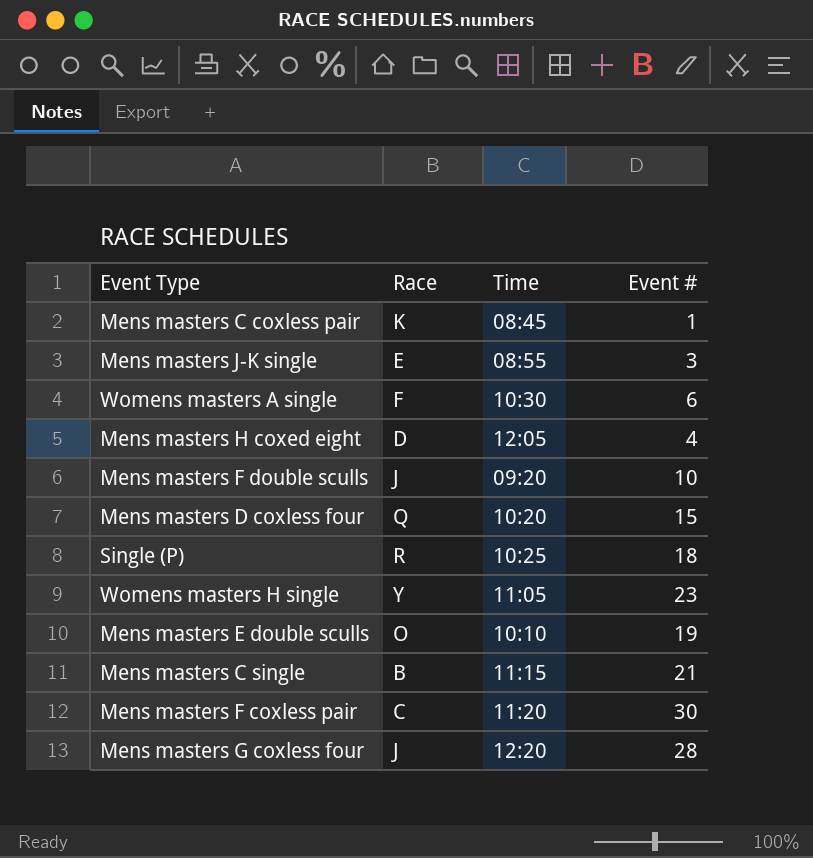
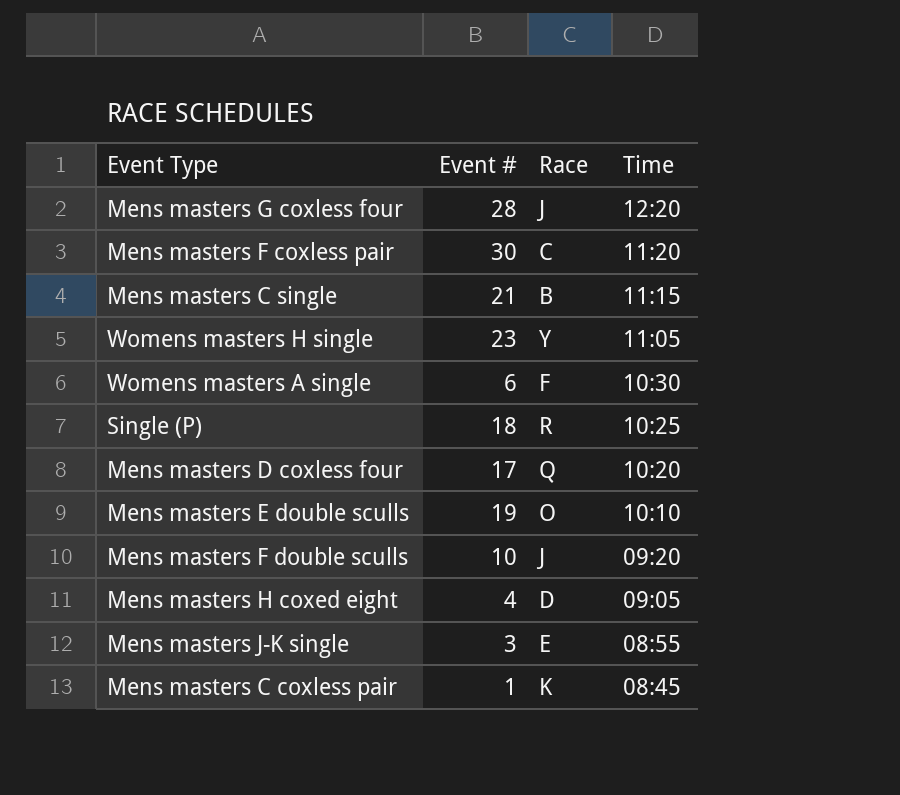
row order: none -> Time descending
column Event # | position: 4 -> 2
Mens masters D coxless four | Event #: 15 -> 17
Mens masters H coxed eight | Time: 12:05 -> 09:05

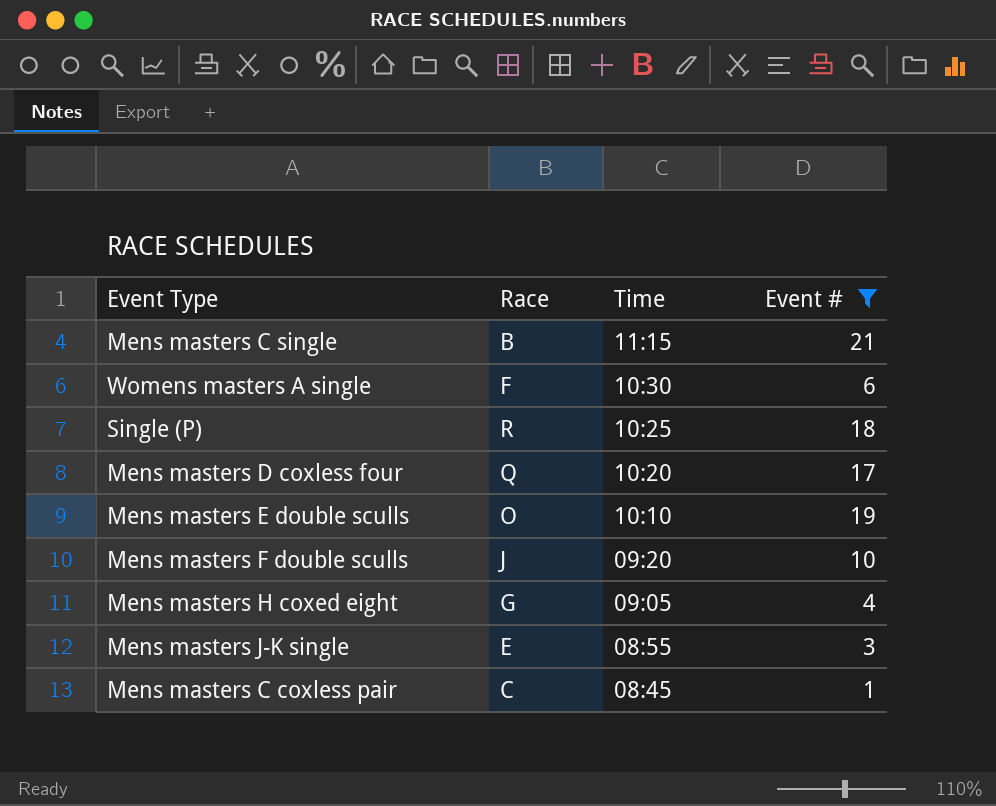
filter: none -> Event # <= 21
column Event # | position: 2 -> 4
Mens masters H coxed eight | Race: D -> G
Mens masters C coxless pair | Race: K -> C

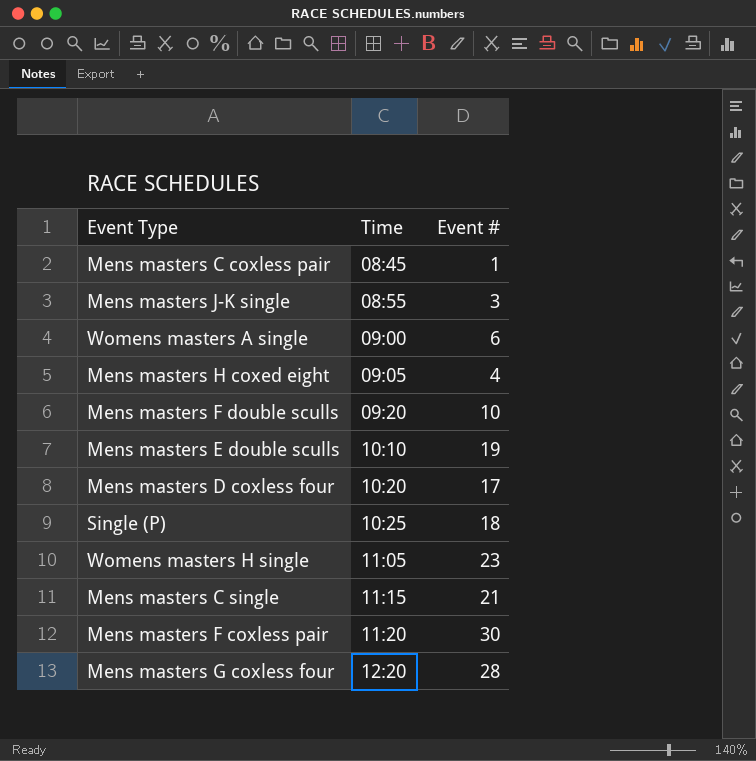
filter: Event # <= 21 -> none
row order: Time descending -> Time ascending
column Race | position: 2 -> none
Womens masters A single | Time: 10:30 -> 09:00

